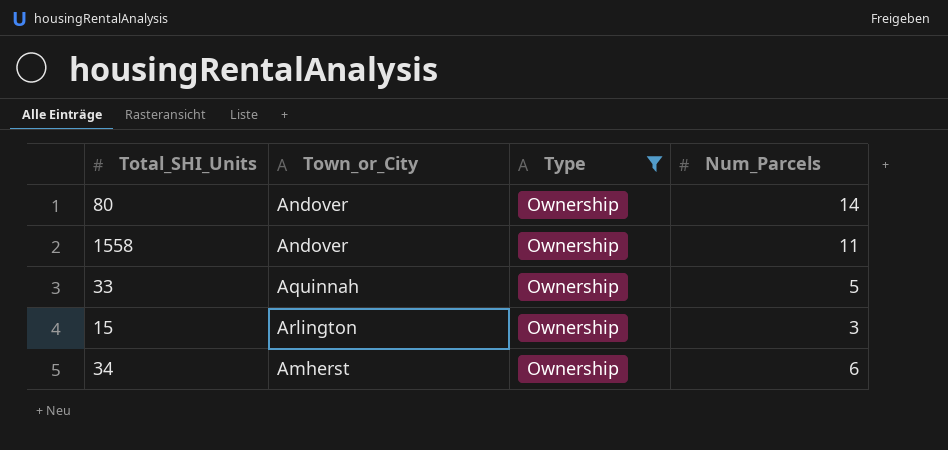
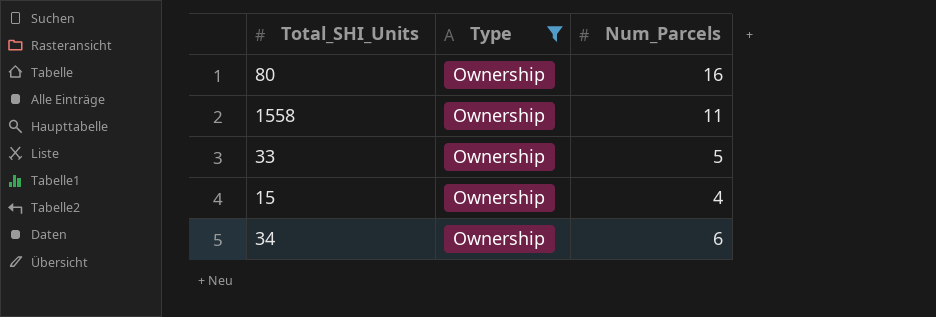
column Town_or_City | position: 2 -> none
80 | Num_Parcels: 14 -> 16
15 | Num_Parcels: 3 -> 4

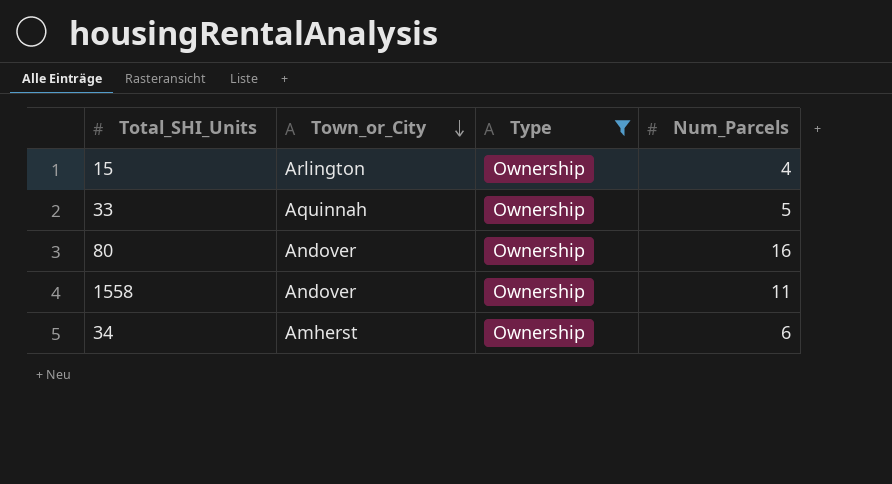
row order: none -> Town_or_City descending
column Town_or_City | position: none -> 2

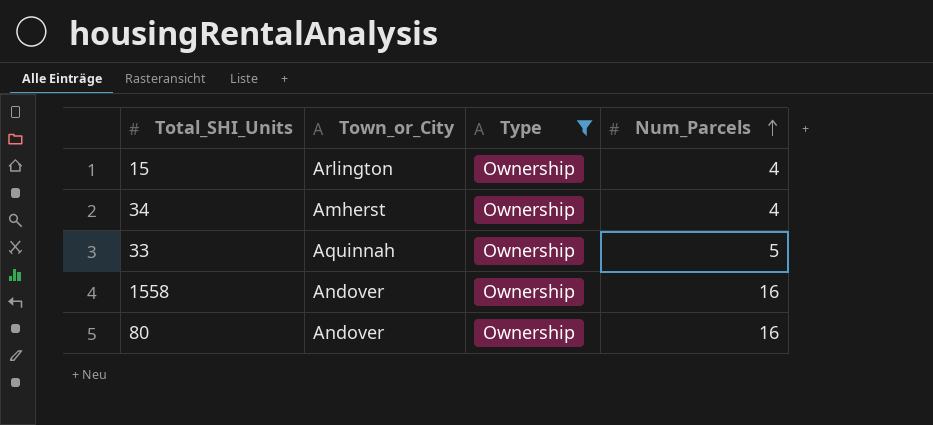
row order: Town_or_City descending -> Num_Parcels ascending
34 | Num_Parcels: 6 -> 4
1558 | Num_Parcels: 11 -> 16

